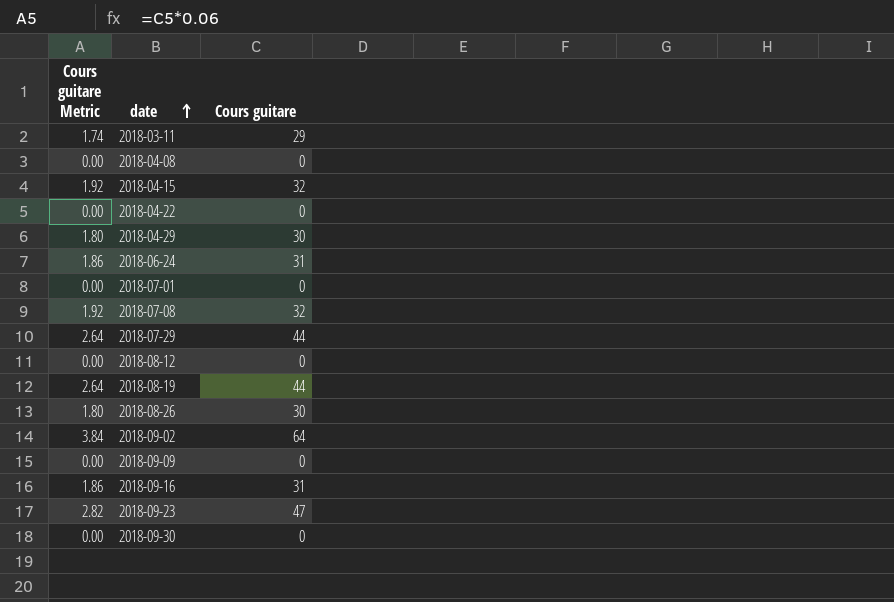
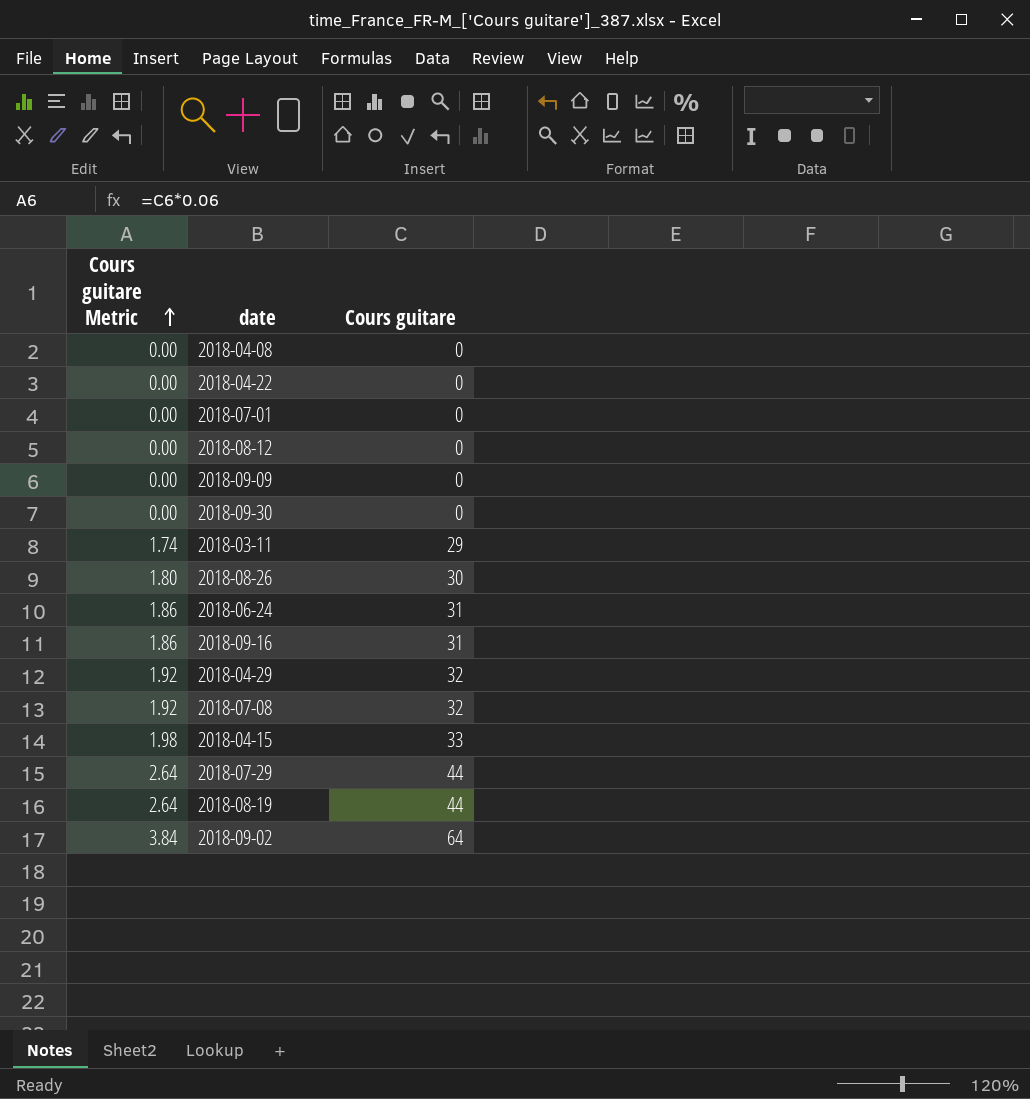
row order: date ascending -> Cours guitare Metric ascending
row 2018-09-23: 2.82 | 47 -> none
2018-04-29 | Cours guitare Metric: 1.80 -> 1.92
2018-04-29 | Cours guitare: 30 -> 32
2018-04-15 | Cours guitare Metric: 1.92 -> 1.98
2018-04-15 | Cours guitare: 32 -> 33

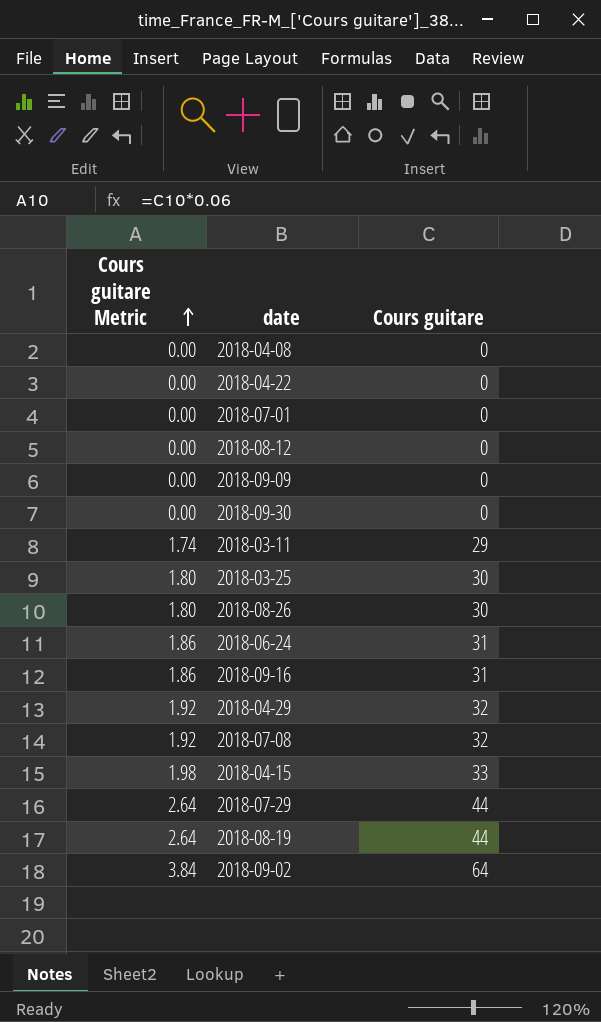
row 2018-03-25: none -> 1.80 | 30

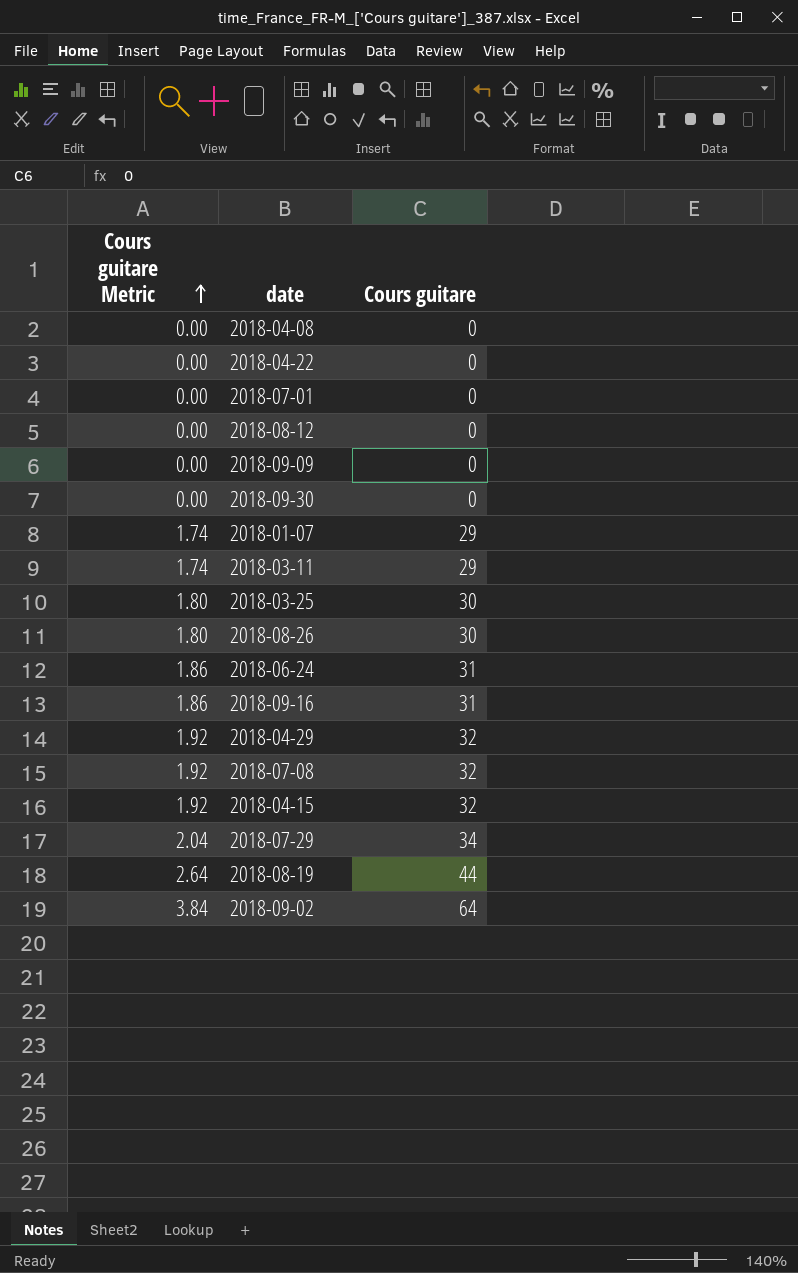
row 2018-01-07: none -> 1.74 | 29
2018-04-15 | Cours guitare Metric: 1.98 -> 1.92
2018-04-15 | Cours guitare: 33 -> 32
2018-07-29 | Cours guitare Metric: 2.64 -> 2.04
2018-07-29 | Cours guitare: 44 -> 34

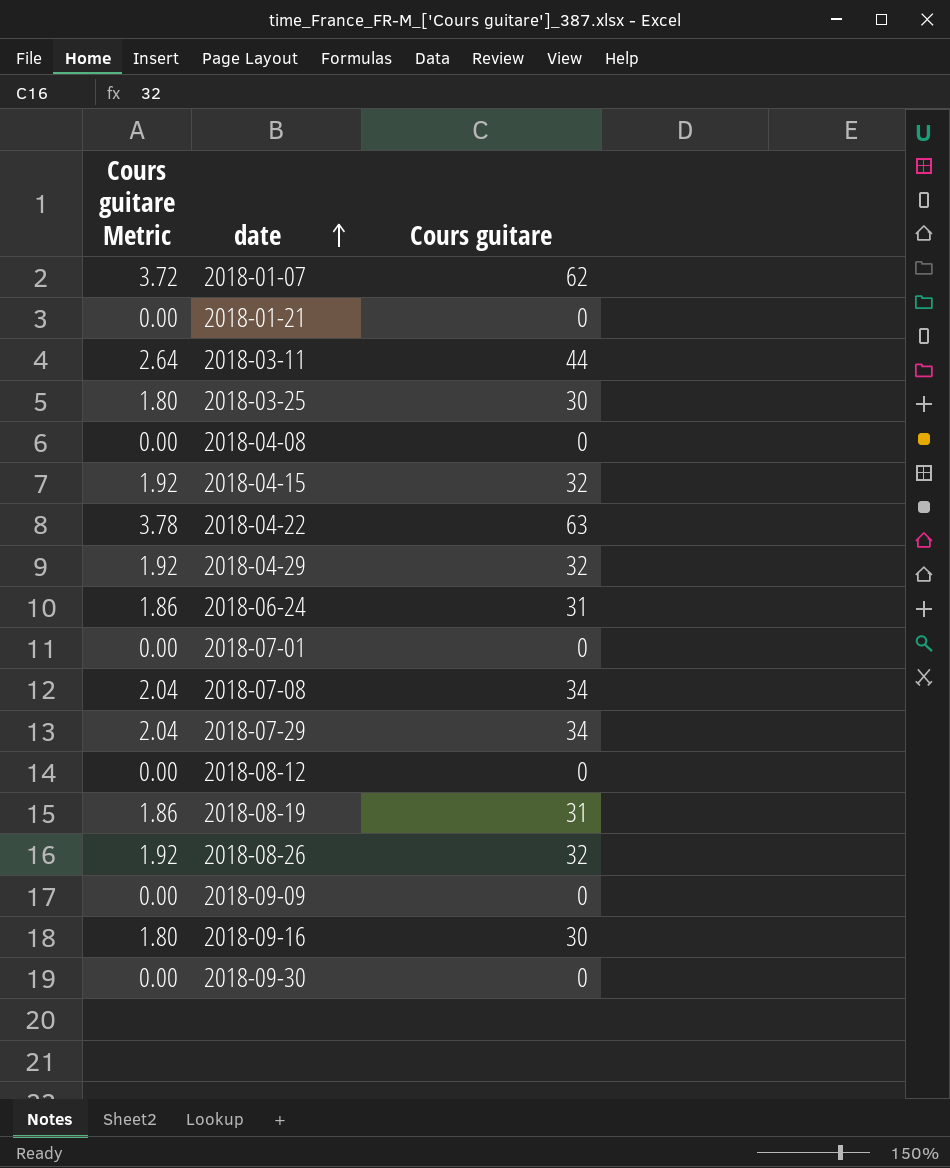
row order: Cours guitare Metric ascending -> date ascending
row 2018-09-02: 3.84 | 64 -> none
2018-01-07 | Cours guitare Metric: 1.74 -> 3.72
2018-01-07 | Cours guitare: 29 -> 62
row 2018-01-21: none -> 0.00 | 0
2018-03-11 | Cours guitare Metric: 1.74 -> 2.64
2018-03-11 | Cours guitare: 29 -> 44
2018-04-22 | Cours guitare Metric: 0.00 -> 3.78
2018-04-22 | Cours guitare: 0 -> 63
2018-07-08 | Cours guitare Metric: 1.92 -> 2.04
2018-07-08 | Cours guitare: 32 -> 34
2018-08-19 | Cours guitare Metric: 2.64 -> 1.86
2018-08-19 | Cours guitare: 44 -> 31
2018-08-26 | Cours guitare Metric: 1.80 -> 1.92
2018-08-26 | Cours guitare: 30 -> 32
2018-09-16 | Cours guitare Metric: 1.86 -> 1.80
2018-09-16 | Cours guitare: 31 -> 30

